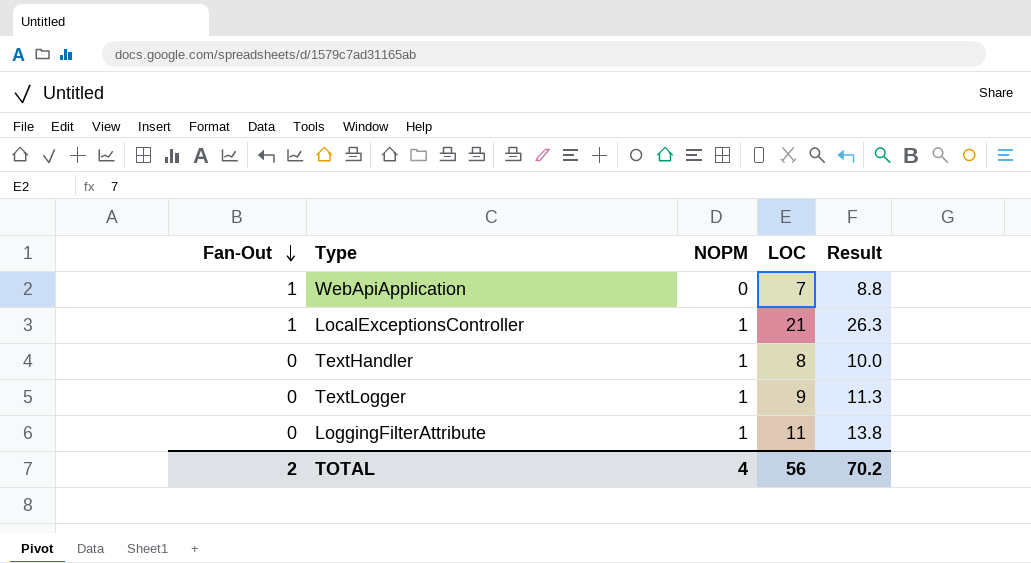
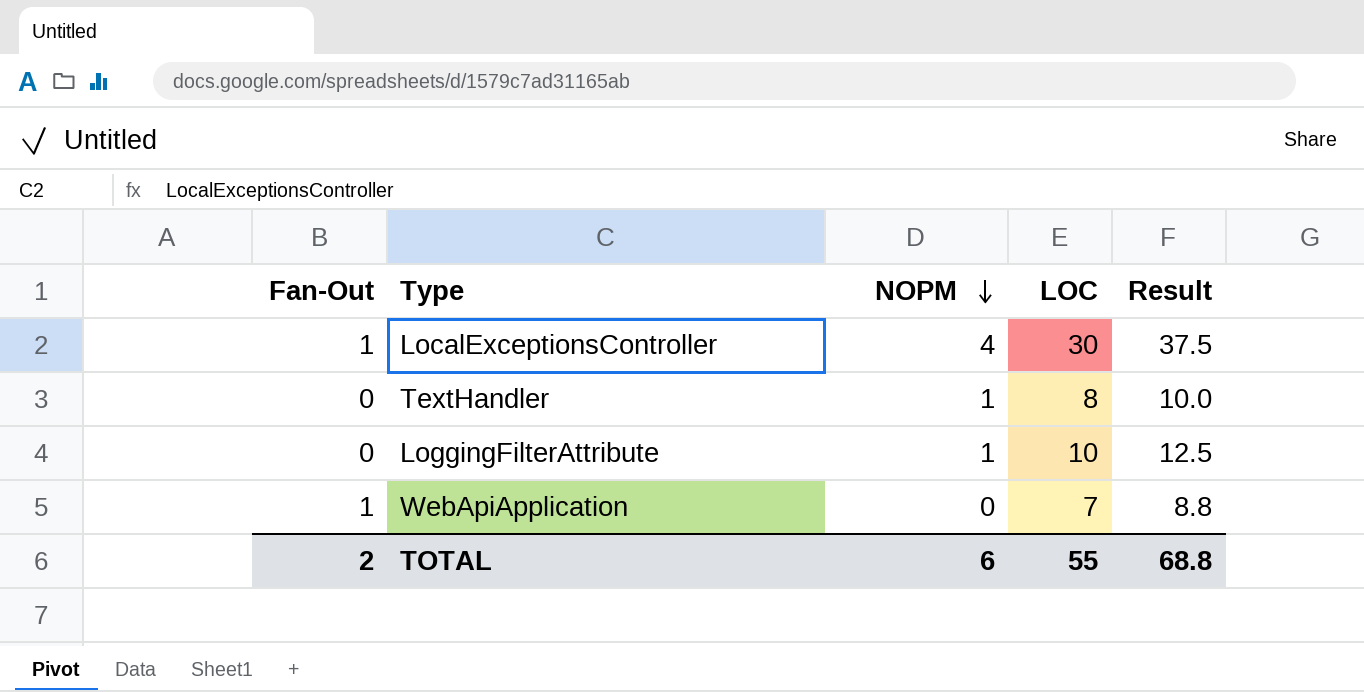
row order: Fan-Out descending -> NOPM descending
row TextLogger: 0 | 1 | 9 | 11.3 -> none
LocalExceptionsController | NOPM: 1 -> 4
LocalExceptionsController | LOC: 21 -> 30
LocalExceptionsController | Result: 26.3 -> 37.5
LoggingFilterAttribute | LOC: 11 -> 10
LoggingFilterAttribute | Result: 13.8 -> 12.5
TOTAL | NOPM: 4 -> 6
TOTAL | LOC: 56 -> 55
TOTAL | Result: 70.2 -> 68.8

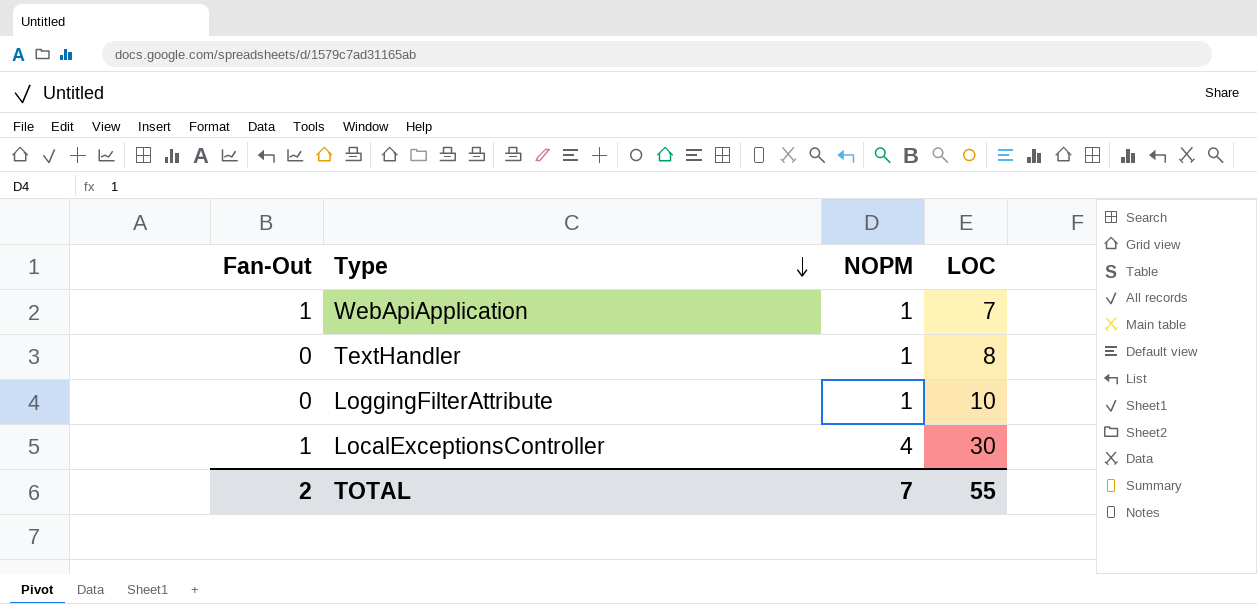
row order: NOPM descending -> Type descending
column Result | formula: [LOC] * 1.25 -> none
WebApiApplication | NOPM: 0 -> 1
TOTAL | NOPM: 6 -> 7

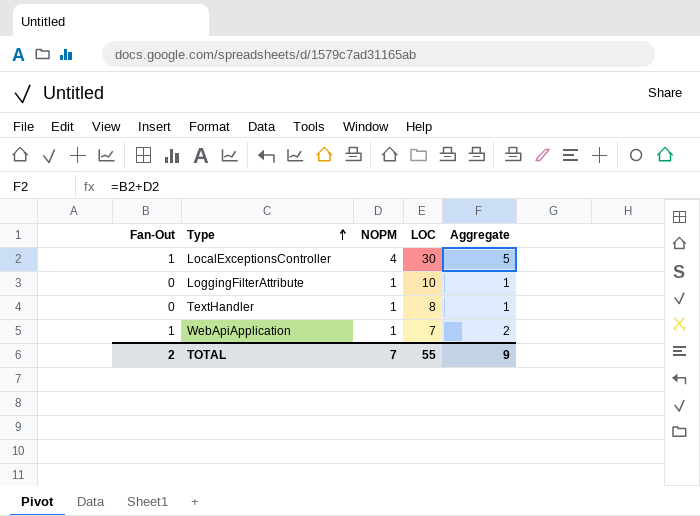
row order: Type descending -> Type ascending
column Aggregate | formula: none -> [Fan-Out] + [NOPM]

